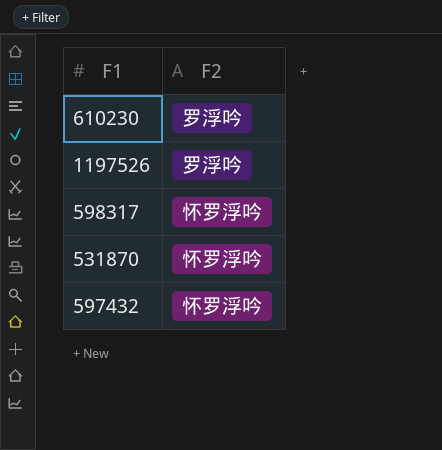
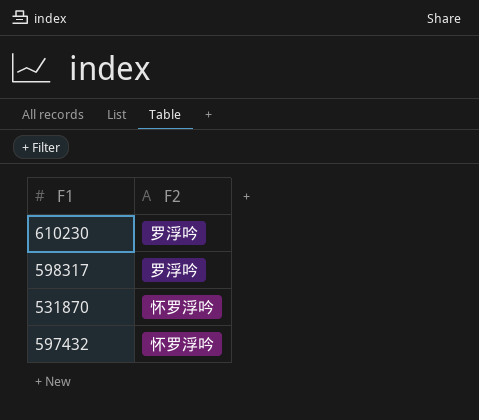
row 1197526: 罗浮吟 -> none
598317 | F2: 怀罗浮吟 -> 罗浮吟

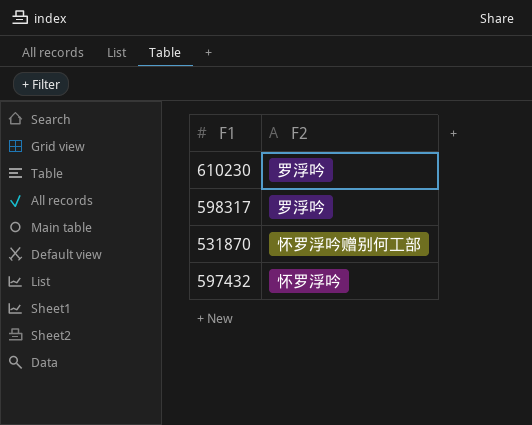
531870 | F2: 怀罗浮吟 -> 怀罗浮吟赠别何工部

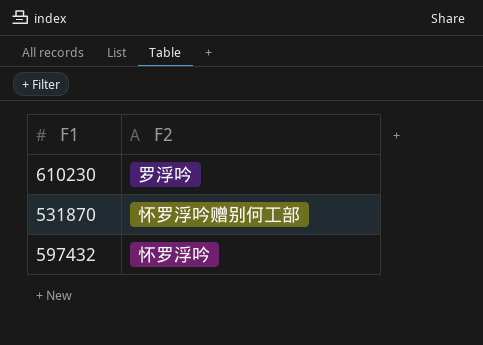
row 598317: 罗浮吟 -> none

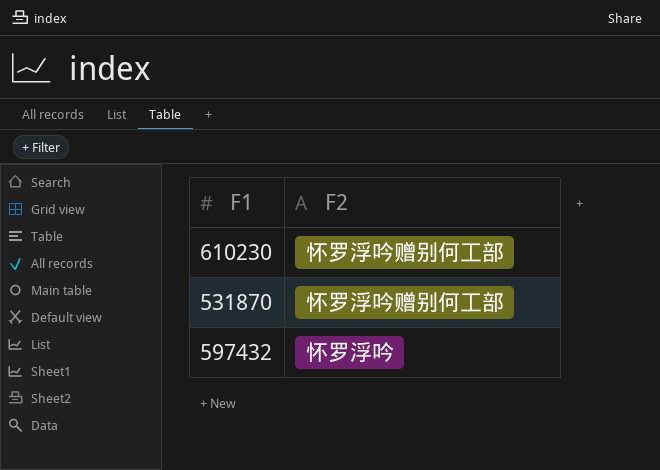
610230 | F2: 罗浮吟 -> 怀罗浮吟赠别何工部

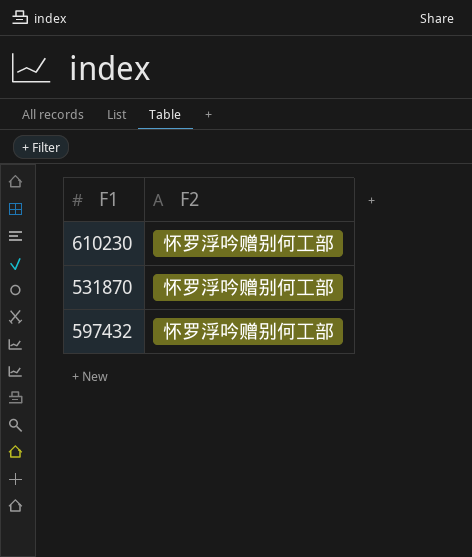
597432 | F2: 怀罗浮吟 -> 怀罗浮吟赠别何工部

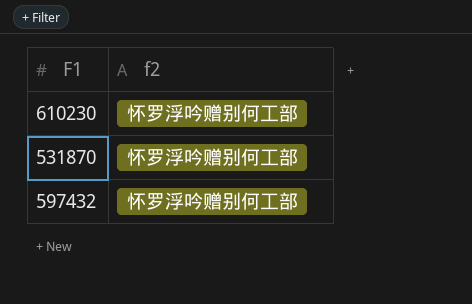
column name: F2 -> f2

